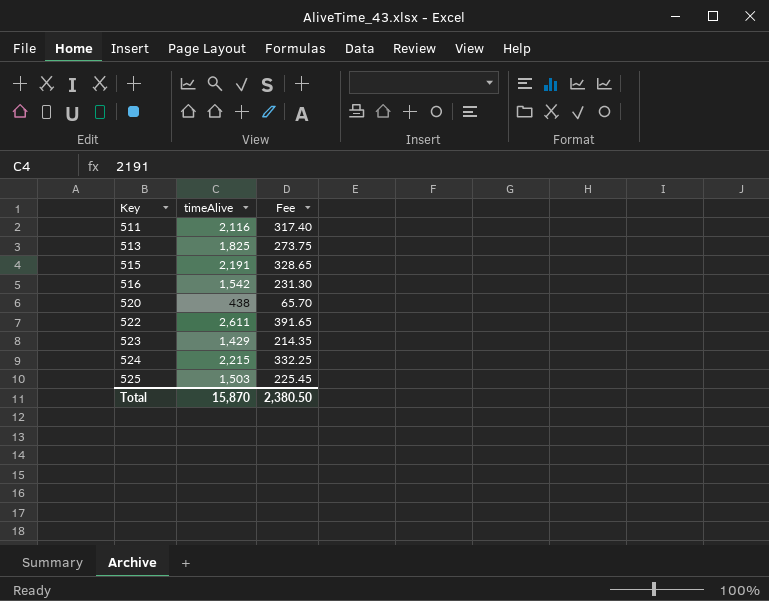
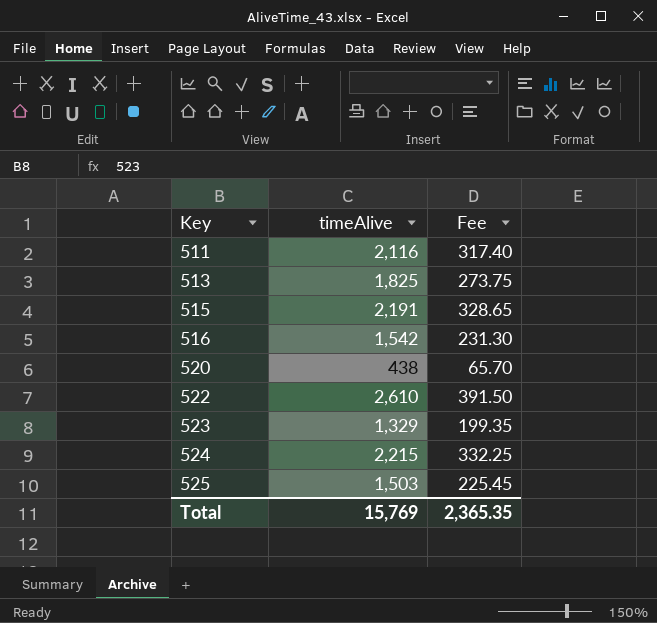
522 | timeAlive: 2,611 -> 2,610
522 | Fee: 391.65 -> 391.50
523 | timeAlive: 1,429 -> 1,329
523 | Fee: 214.35 -> 199.35
Total | timeAlive: 15,870 -> 15,769
Total | Fee: 2,380.50 -> 2,365.35

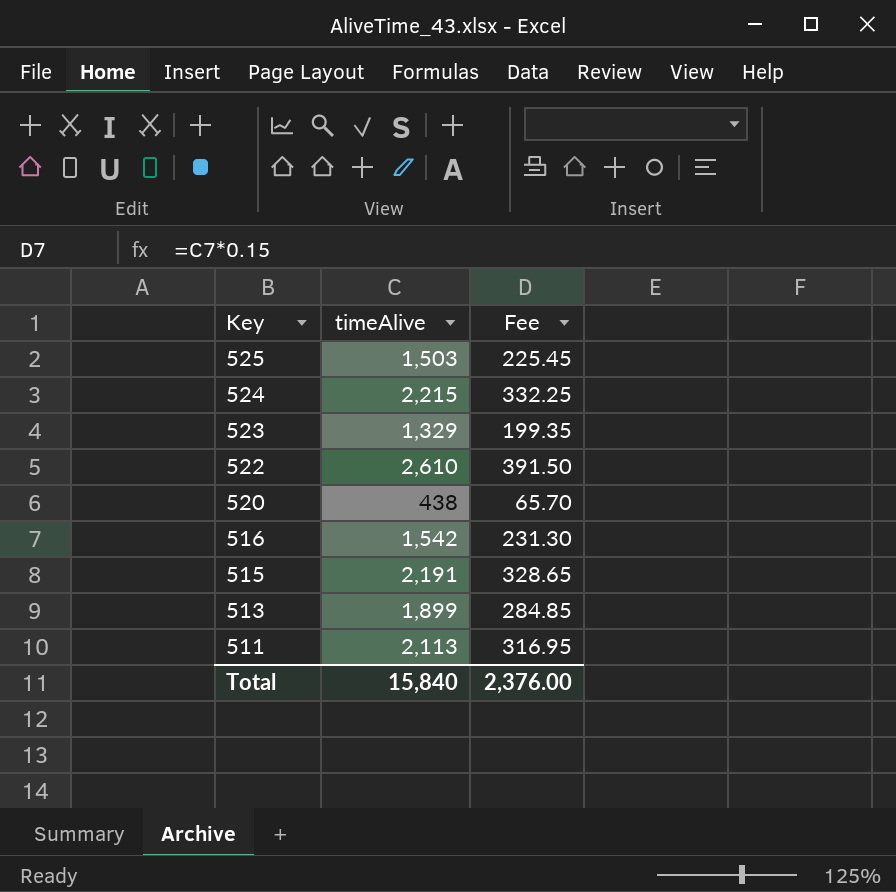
row order: Key ascending -> Key descending
513 | timeAlive: 1,825 -> 1,899
513 | Fee: 273.75 -> 284.85
511 | timeAlive: 2,116 -> 2,113
511 | Fee: 317.40 -> 316.95
Total | timeAlive: 15,769 -> 15,840
Total | Fee: 2,365.35 -> 2,376.00

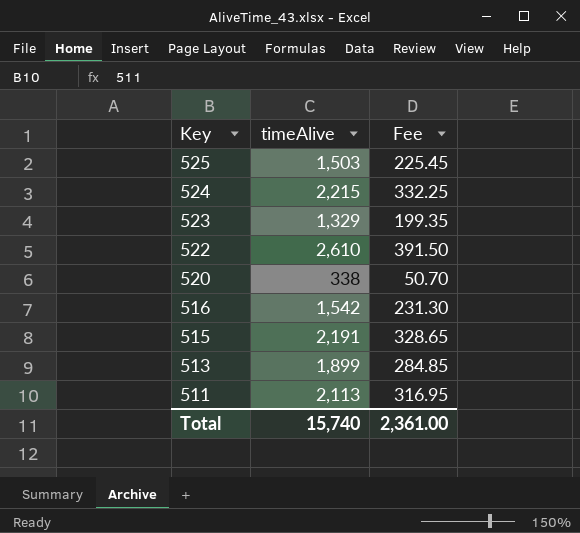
520 | timeAlive: 438 -> 338
520 | Fee: 65.70 -> 50.70
Total | timeAlive: 15,840 -> 15,740
Total | Fee: 2,376.00 -> 2,361.00

